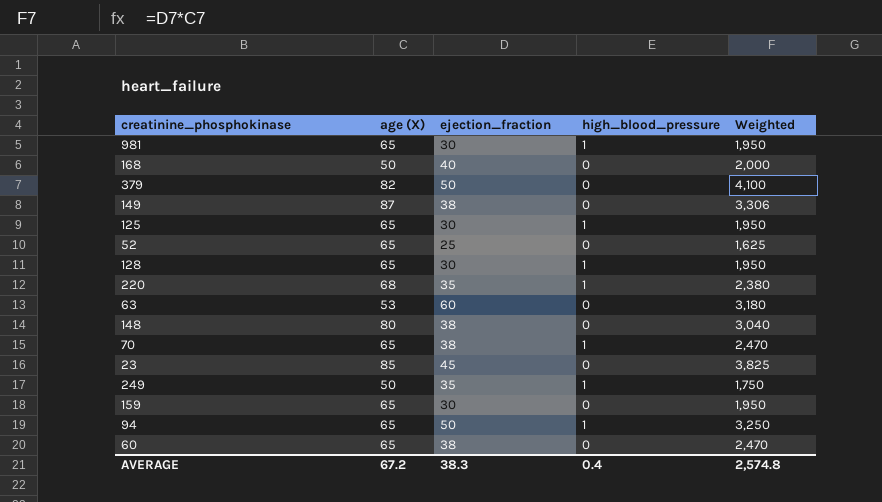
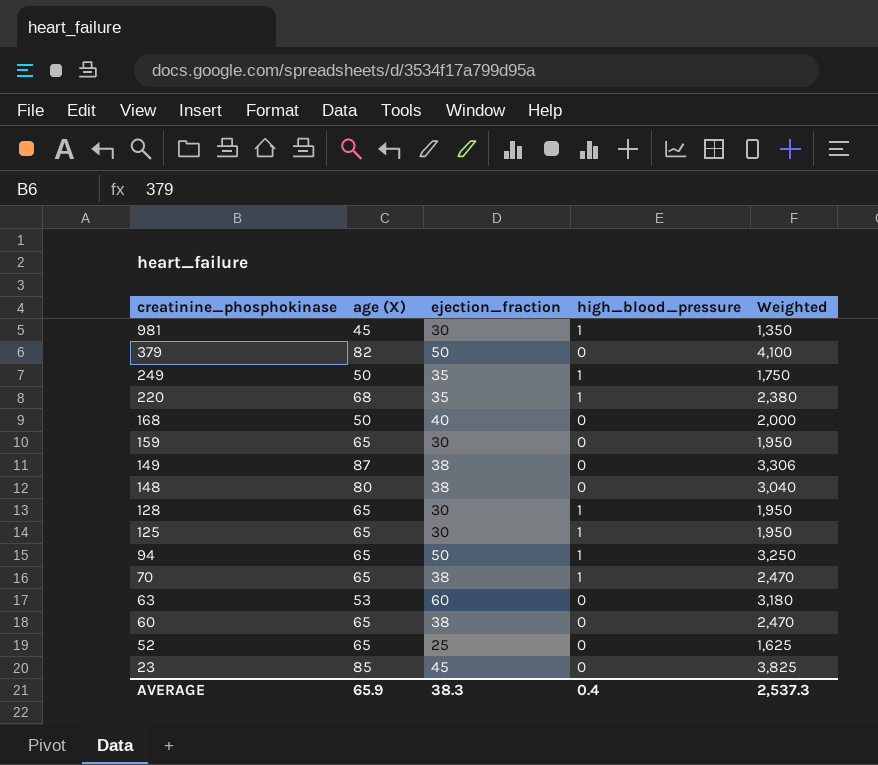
row order: none -> creatinine_phosphokinase descending
981 | age (X): 65 -> 45
981 | Weighted: 1,950 -> 1,350
AVERAGE | age (X): 67.2 -> 65.9
AVERAGE | Weighted: 2,574.8 -> 2,537.3

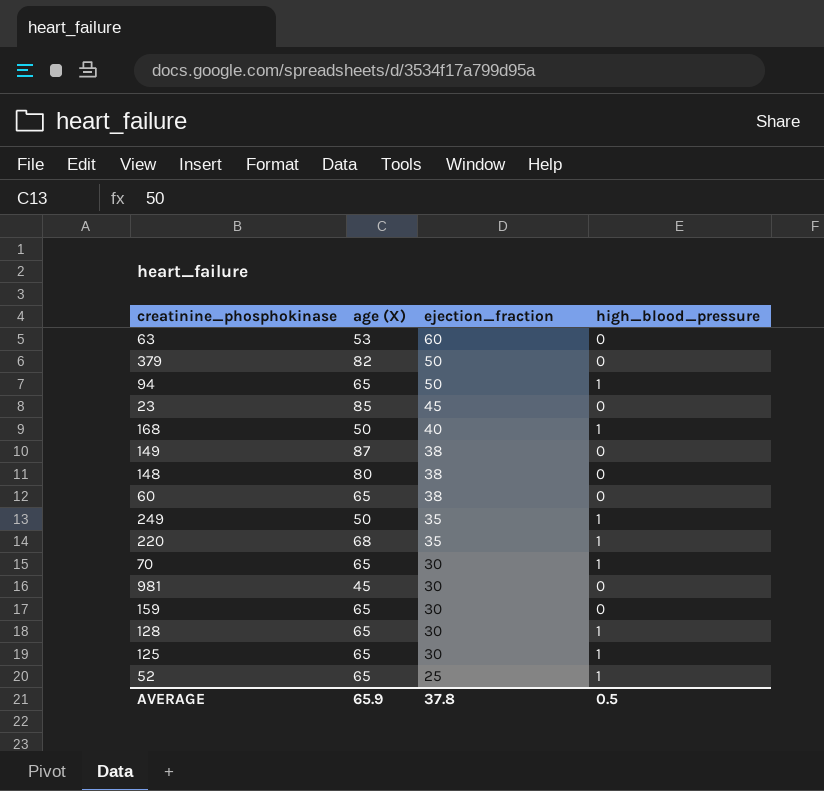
row order: creatinine_phosphokinase descending -> ejection_fraction descending
column Weighted | formula: [age (X)] * [ejection_fraction] -> none
168 | high_blood_pressure: 0 -> 1
70 | ejection_fraction: 38 -> 30
981 | high_blood_pressure: 1 -> 0
52 | high_blood_pressure: 0 -> 1
AVERAGE | ejection_fraction: 38.3 -> 37.8
AVERAGE | high_blood_pressure: 0.4 -> 0.5

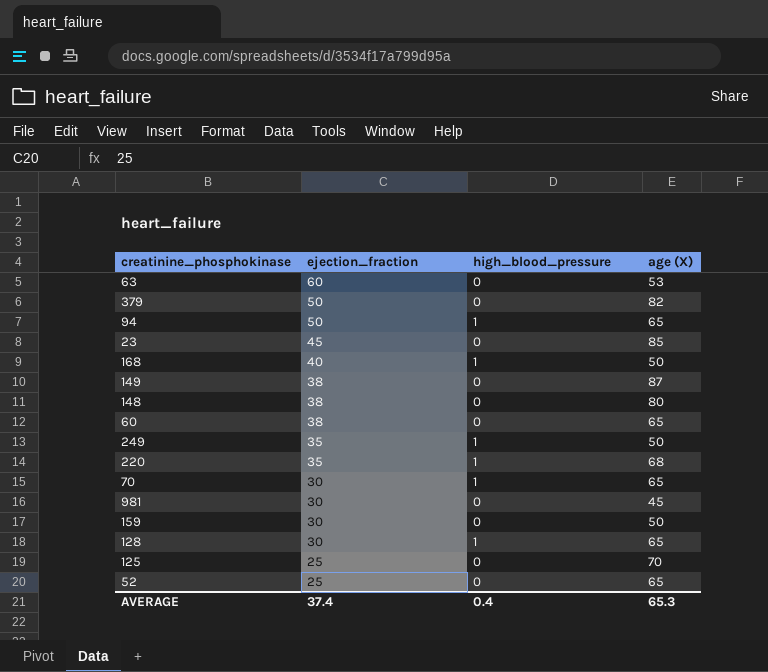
column age (X) | position: 2 -> 4
159 | age (X): 65 -> 50
125 | ejection_fraction: 30 -> 25
125 | high_blood_pressure: 1 -> 0
125 | age (X): 65 -> 70
52 | high_blood_pressure: 1 -> 0
AVERAGE | ejection_fraction: 37.8 -> 37.4
AVERAGE | high_blood_pressure: 0.5 -> 0.4
AVERAGE | age (X): 65.9 -> 65.3

